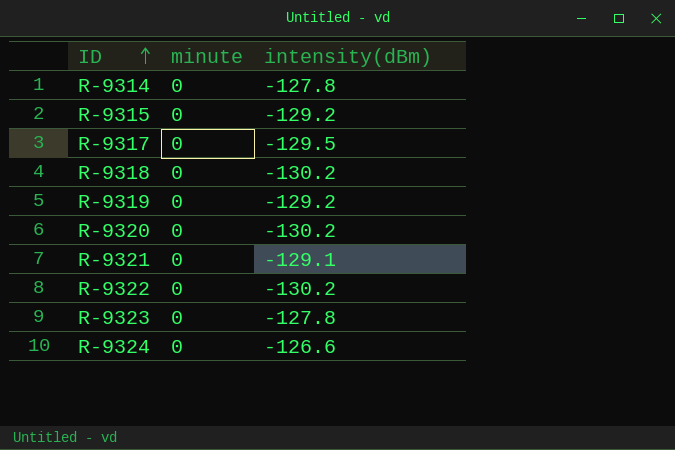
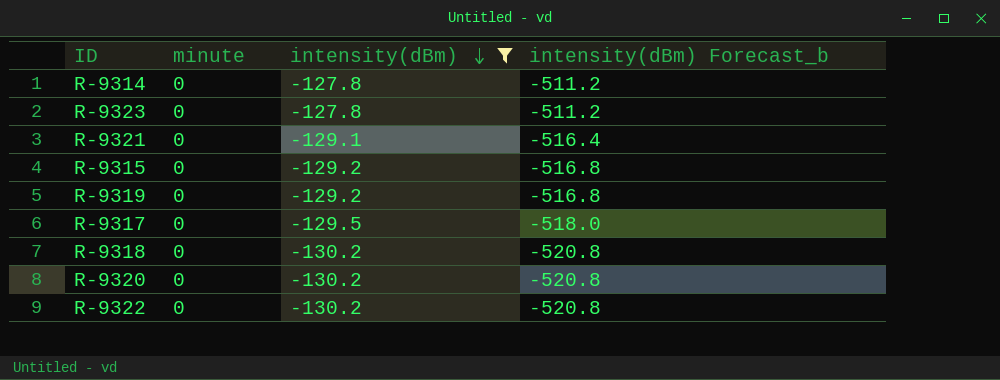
filter: none -> intensity(dBm) != -126.6
row order: ID ascending -> intensity(dBm) descending
column intensity(dBm) Forecast_b | formula: none -> [intensity(dBm)] * 4

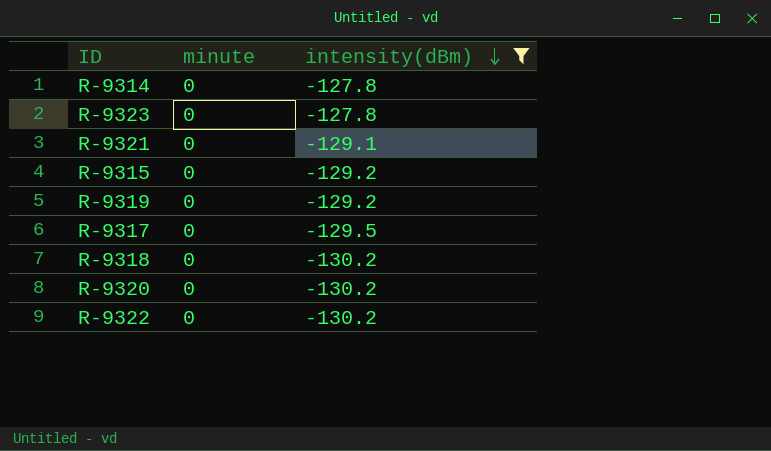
column intensity(dBm) Forecast_b | formula: [intensity(dBm)] * 4 -> none

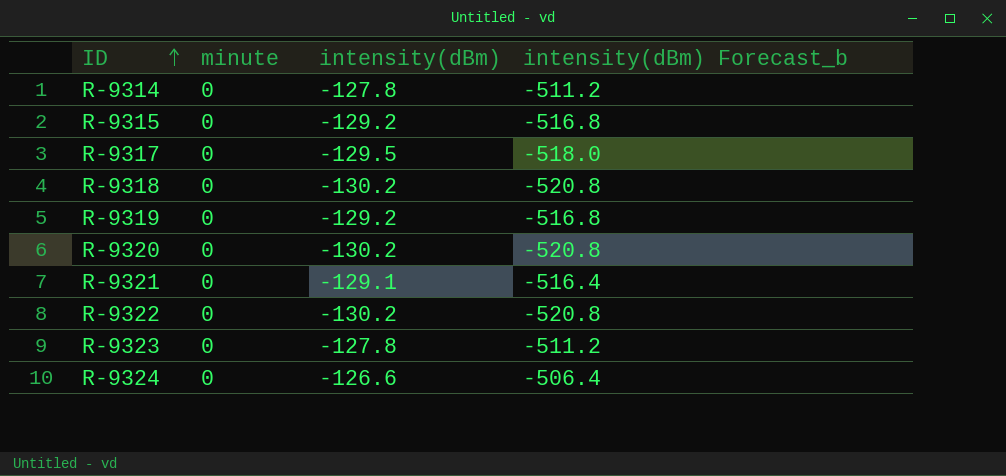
filter: intensity(dBm) != -126.6 -> none
row order: intensity(dBm) descending -> ID ascending
column intensity(dBm) Forecast_b | formula: none -> [intensity(dBm)] * 4

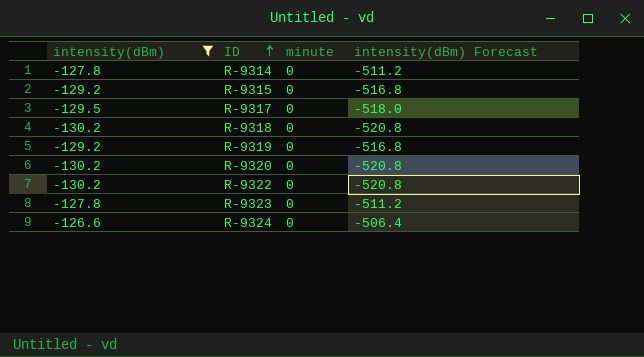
filter: none -> intensity(dBm) != -129.1
column intensity(dBm) | position: 3 -> 1
column name: intensity(dBm) Forecast_b -> intensity(dBm) Forecast

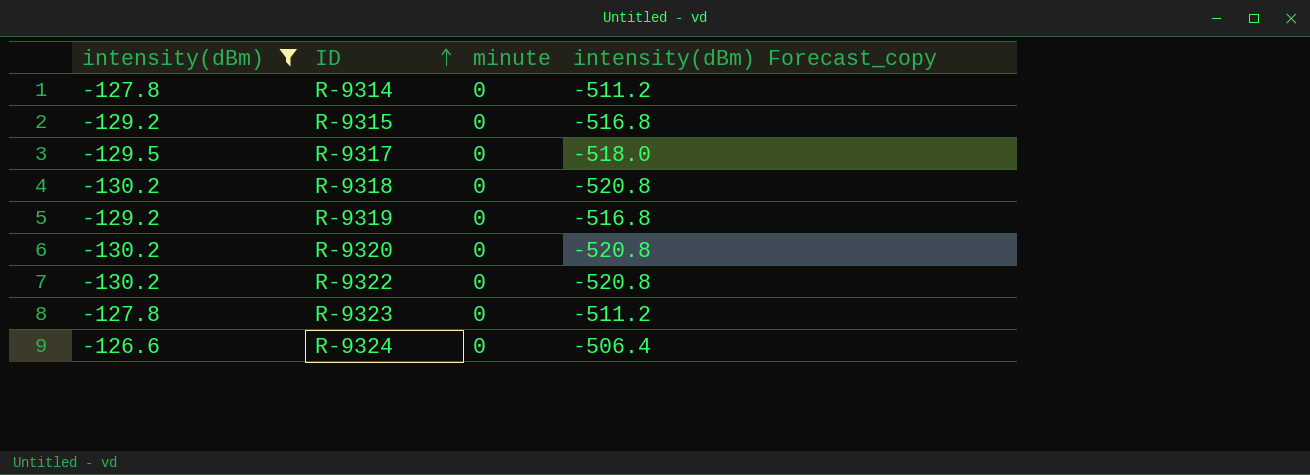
column name: intensity(dBm) Forecast -> intensity(dBm) Forecast_copy

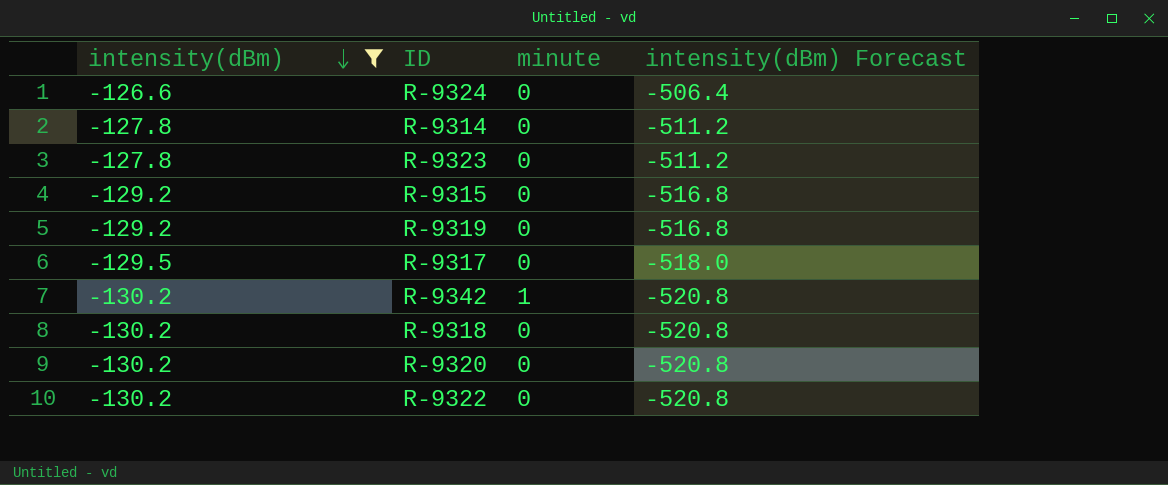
row order: ID ascending -> intensity(dBm) descending
column name: intensity(dBm) Forecast_copy -> intensity(dBm) Forecast
row R-9342: none -> -130.2 | 1 | -520.8

